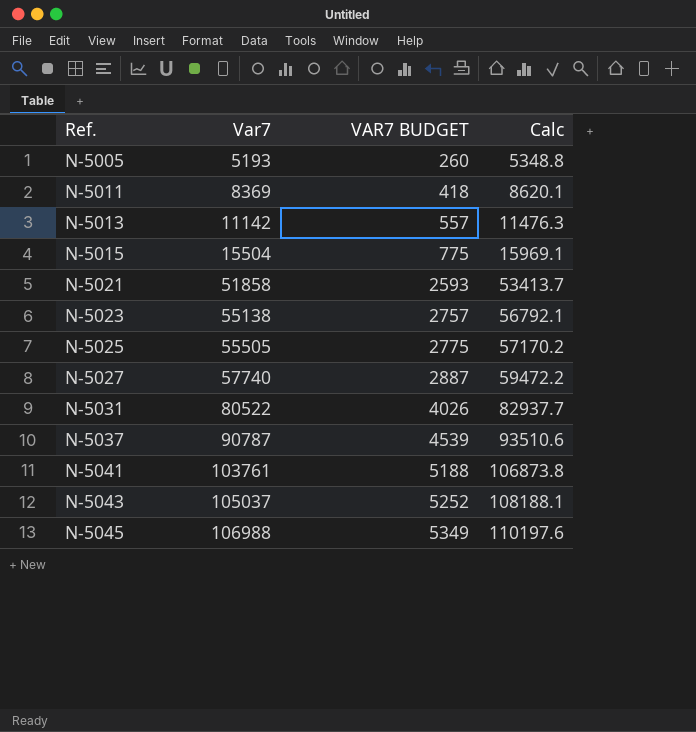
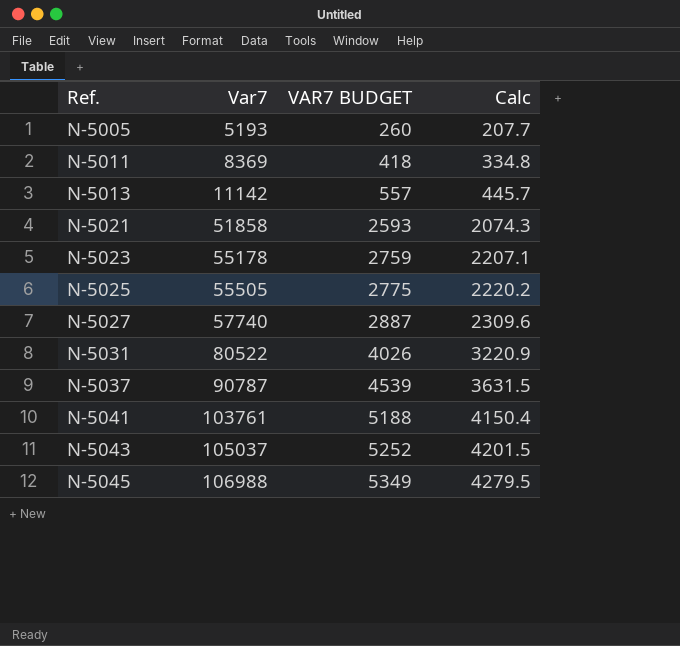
column Calc | formula: [Var7] * 1.03 -> [Var7] * 0.04
row N-5015: 15504 | 775 | 15969.1 -> none
N-5023 | Var7: 55138 -> 55178
N-5023 | VAR7 BUDGET: 2757 -> 2759

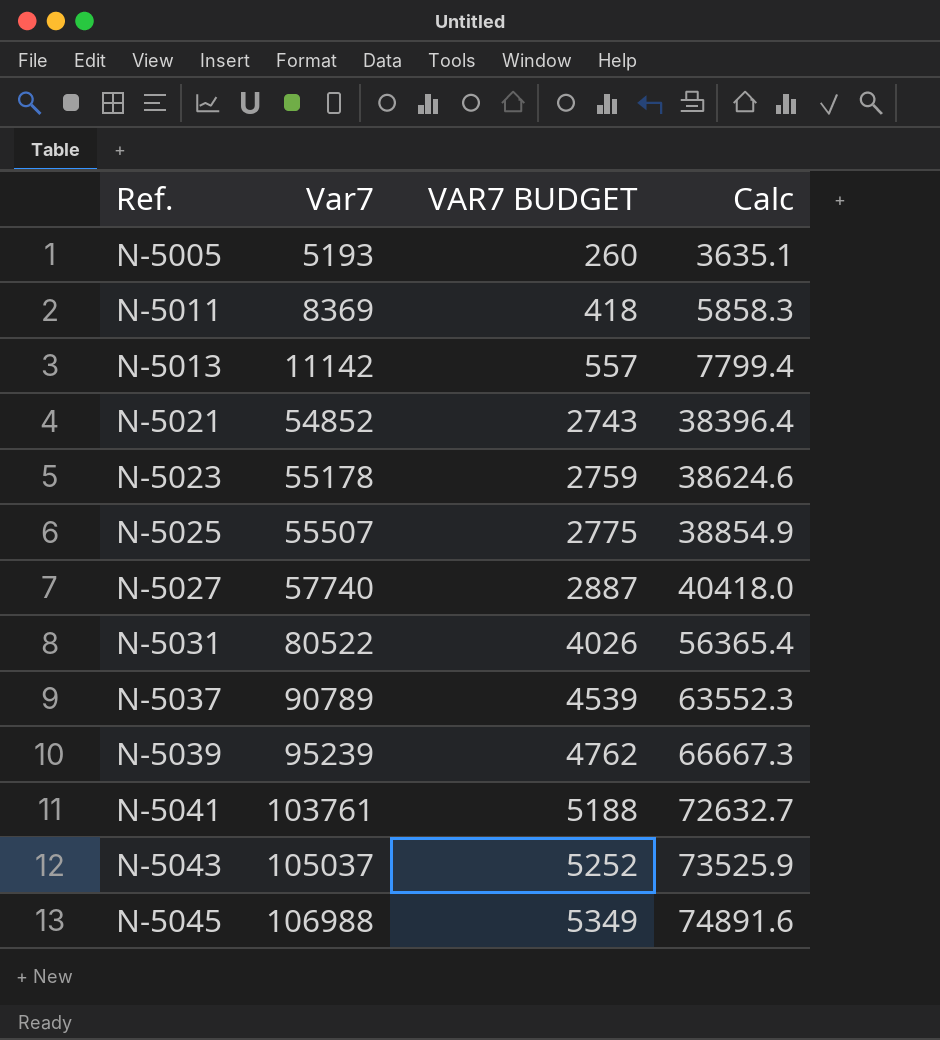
column Calc | formula: [Var7] * 0.04 -> [Var7] * 0.7
N-5021 | Var7: 51858 -> 54852
N-5021 | VAR7 BUDGET: 2593 -> 2743
N-5025 | Var7: 55505 -> 55507
N-5037 | Var7: 90787 -> 90789
row N-5039: none -> 95239 | 4762 | 66667.3

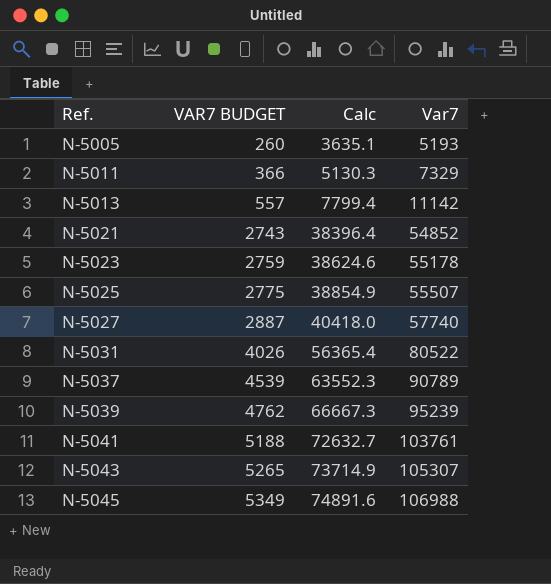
column Var7 | position: 2 -> 4
N-5011 | VAR7 BUDGET: 418 -> 366
N-5011 | Calc: 5858.3 -> 5130.3
N-5011 | Var7: 8369 -> 7329
N-5043 | VAR7 BUDGET: 5252 -> 5265
N-5043 | Calc: 73525.9 -> 73714.9
N-5043 | Var7: 105037 -> 105307

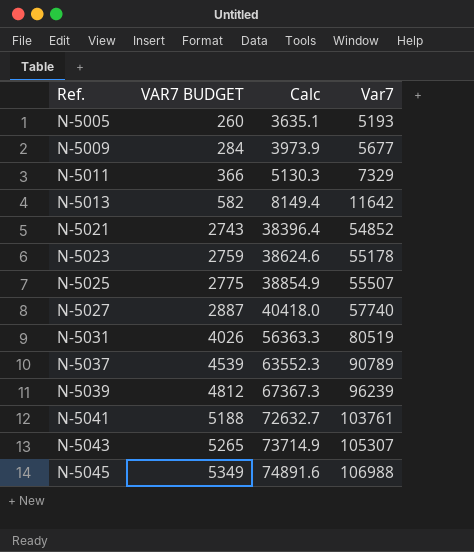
row N-5009: none -> 284 | 3973.9 | 5677
N-5013 | VAR7 BUDGET: 557 -> 582
N-5013 | Calc: 7799.4 -> 8149.4
N-5013 | Var7: 11142 -> 11642
N-5031 | Calc: 56365.4 -> 56363.3
N-5031 | Var7: 80522 -> 80519
N-5039 | VAR7 BUDGET: 4762 -> 4812
N-5039 | Calc: 66667.3 -> 67367.3
N-5039 | Var7: 95239 -> 96239

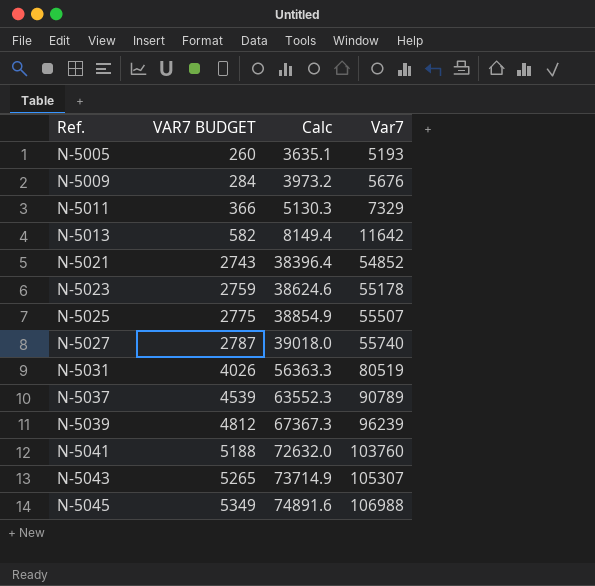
N-5009 | Calc: 3973.9 -> 3973.2
N-5009 | Var7: 5677 -> 5676
N-5027 | VAR7 BUDGET: 2887 -> 2787
N-5027 | Calc: 40418.0 -> 39018.0
N-5027 | Var7: 57740 -> 55740
N-5041 | Calc: 72632.7 -> 72632.0
N-5041 | Var7: 103761 -> 103760

